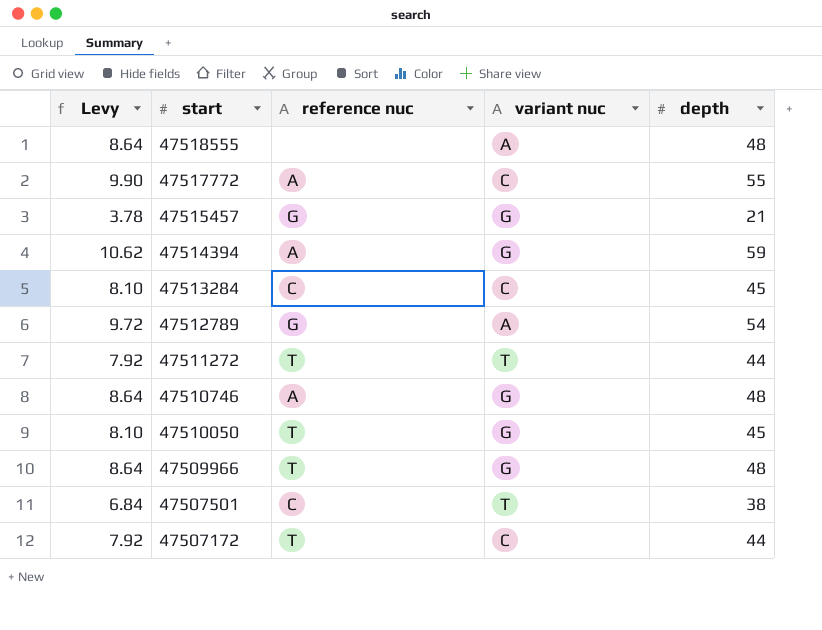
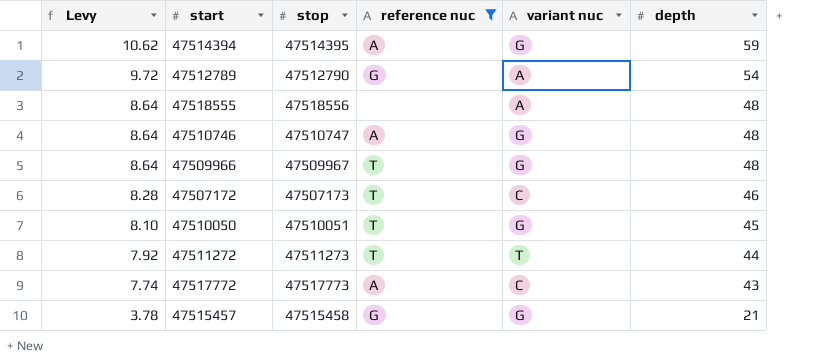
filter: none -> reference nuc != C
row order: start descending -> Levy descending
column stop | position: none -> 3
47507172 | Levy: 7.92 -> 8.28
47507172 | depth: 44 -> 46
47517772 | Levy: 9.90 -> 7.74
47517772 | depth: 55 -> 43

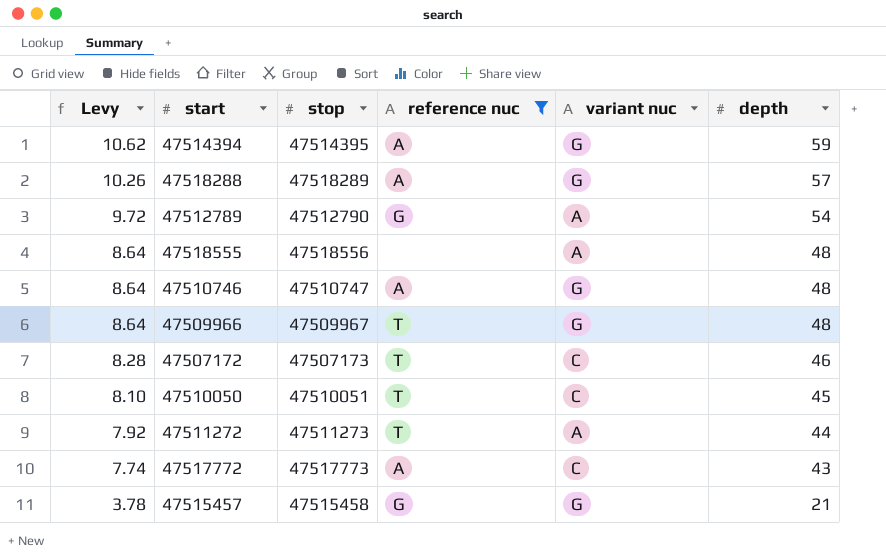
row 47518288: none -> 10.26 | 47518289 | A | G | 57
47510050 | variant nuc: G -> C
47511272 | variant nuc: T -> A

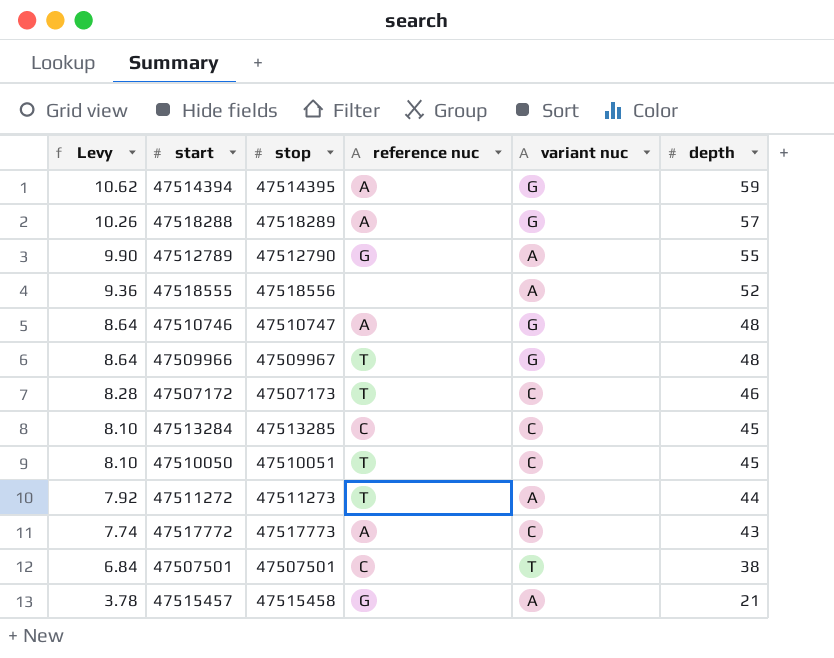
filter: reference nuc != C -> none
47512789 | Levy: 9.72 -> 9.90
47512789 | depth: 54 -> 55
47518555 | Levy: 8.64 -> 9.36
47518555 | depth: 48 -> 52
47515457 | variant nuc: G -> A

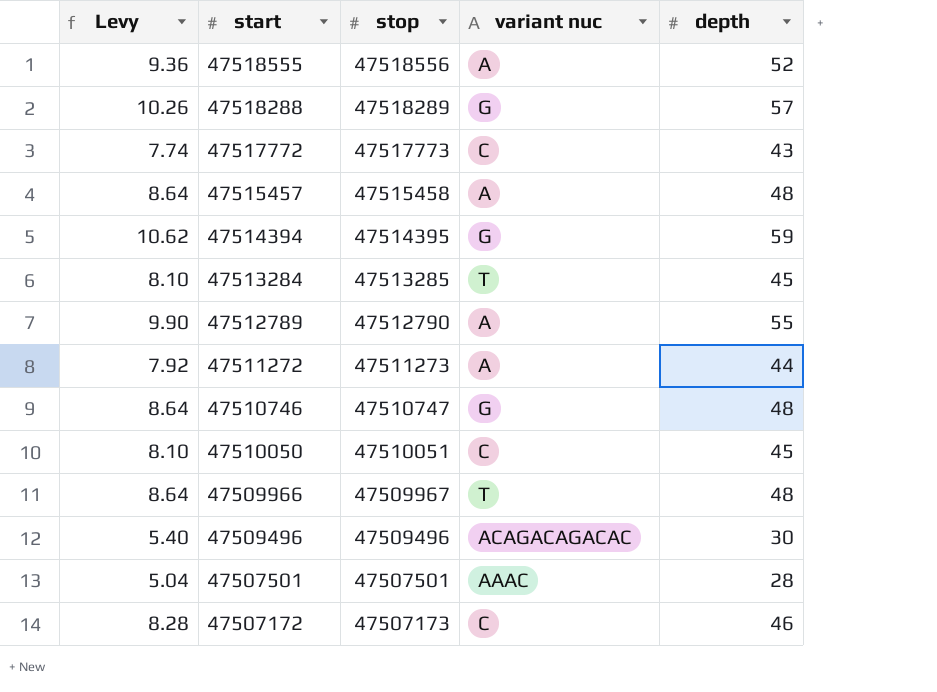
row order: Levy descending -> start descending
column reference nuc | position: 4 -> none
47515457 | Levy: 3.78 -> 8.64
47515457 | depth: 21 -> 48
47513284 | variant nuc: C -> T
47509966 | variant nuc: G -> T
row 47509496: none -> 5.40 | 47509496 | ACAGACAGACAC | 30
47507501 | Levy: 6.84 -> 5.04
47507501 | variant nuc: T -> AAAC
47507501 | depth: 38 -> 28

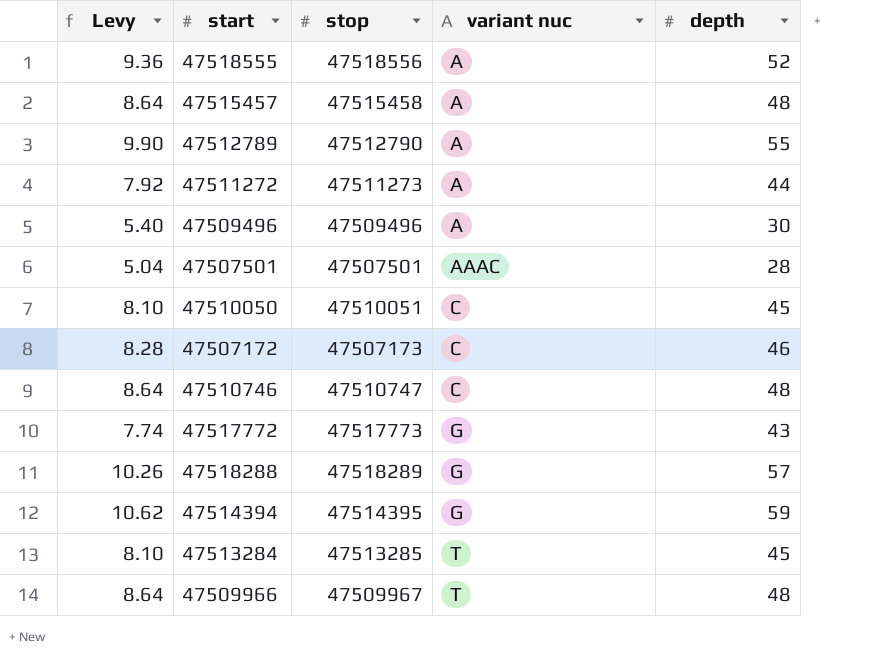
row order: start descending -> variant nuc ascending
47509496 | variant nuc: ACAGACAGACAC -> A
47510746 | variant nuc: G -> C
47517772 | variant nuc: C -> G

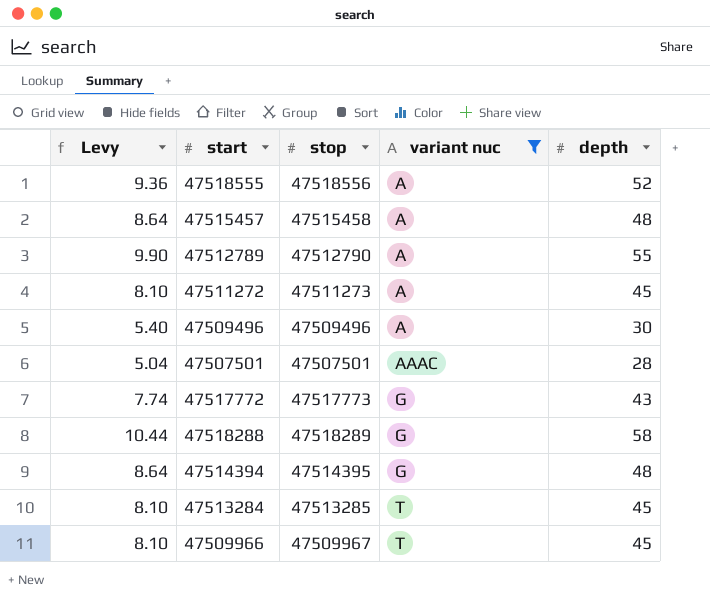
filter: none -> variant nuc != C
47511272 | Levy: 7.92 -> 8.10
47511272 | depth: 44 -> 45
47518288 | Levy: 10.26 -> 10.44
47518288 | depth: 57 -> 58
47514394 | Levy: 10.62 -> 8.64
47514394 | depth: 59 -> 48
47509966 | Levy: 8.64 -> 8.10
47509966 | depth: 48 -> 45

